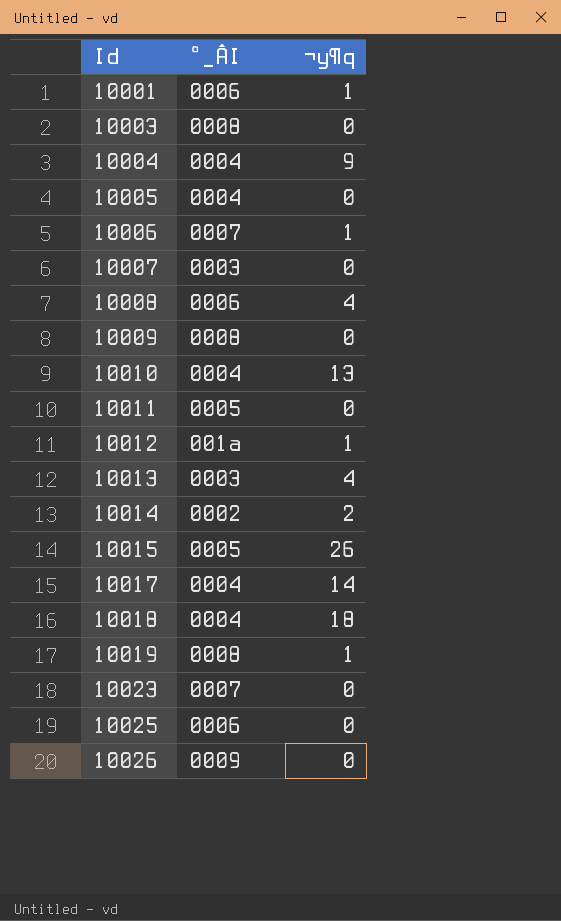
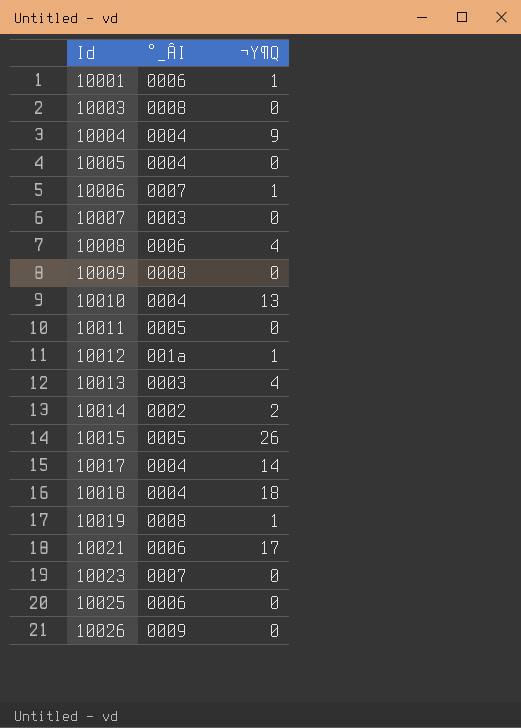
column name: ¬y¶q -> ¬Y¶Q
row 10021: none -> 0006 | 17

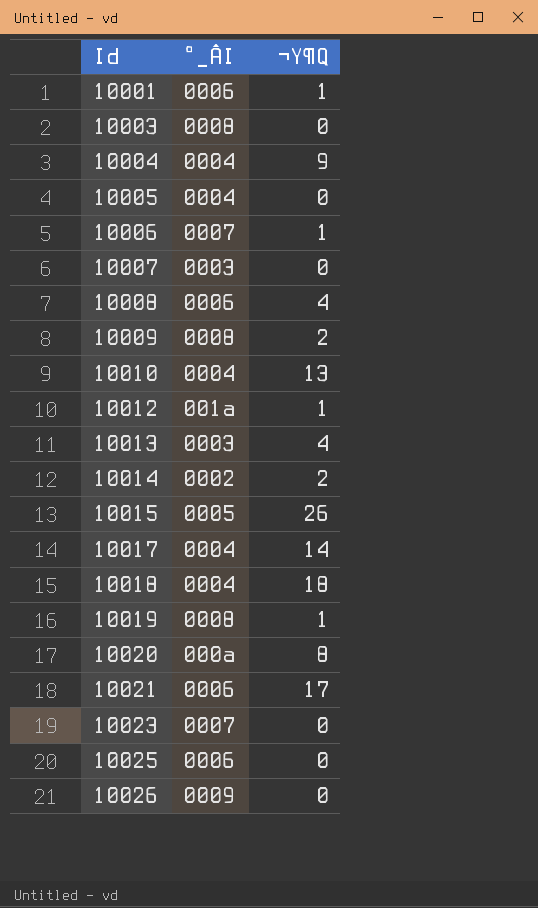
row 10011: 0005 | 0 -> none
10009 | ¬Y¶Q: 0 -> 2
row 10020: none -> 000a | 8

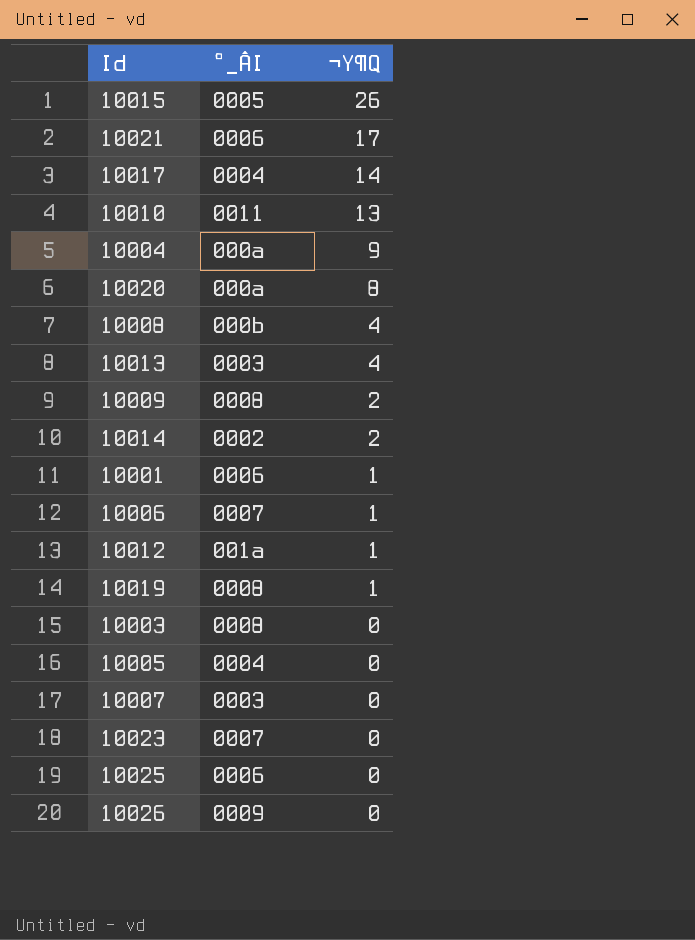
row order: Id ascending -> ¬Y¶Q descending
row 10018: 0004 | 18 -> none
10010 | °_ÂI: 0004 -> 0011
10004 | °_ÂI: 0004 -> 000a
10008 | °_ÂI: 0006 -> 000b

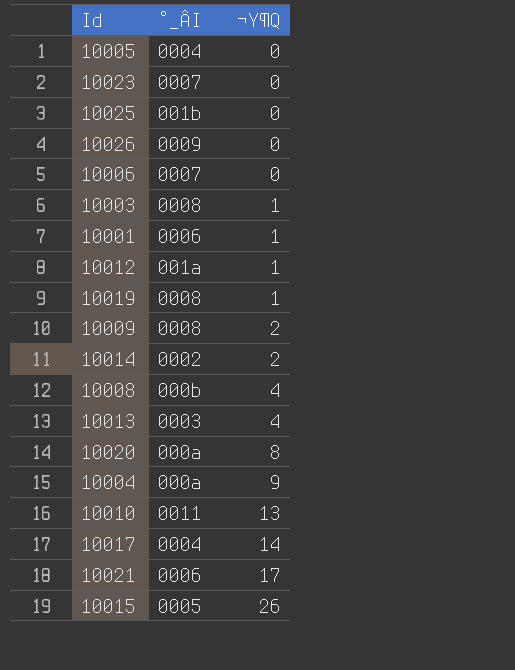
row order: ¬Y¶Q descending -> ¬Y¶Q ascending
row 10007: 0003 | 0 -> none
10025 | °_ÂI: 0006 -> 001b
10006 | ¬Y¶Q: 1 -> 0
10003 | ¬Y¶Q: 0 -> 1

